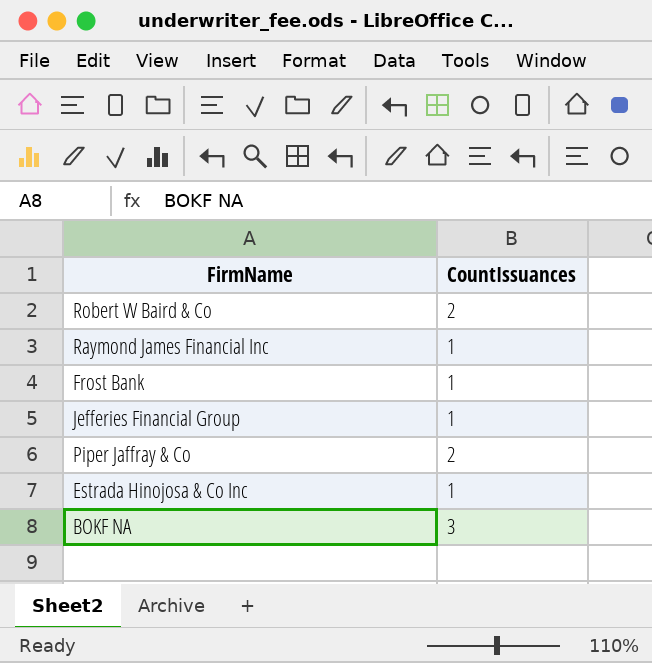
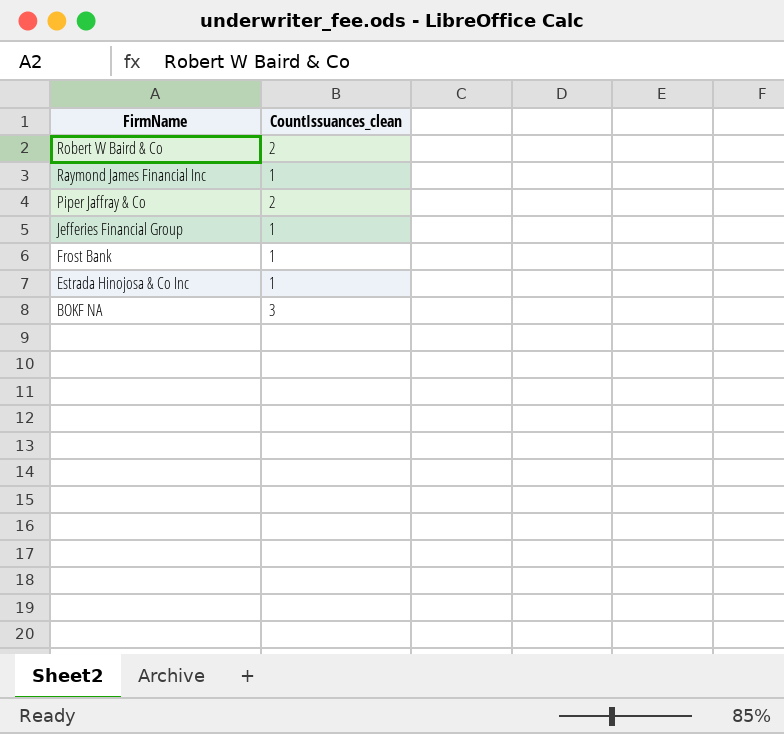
row order: none -> FirmName descending
column name: CountIssuances -> CountIssuances_clean

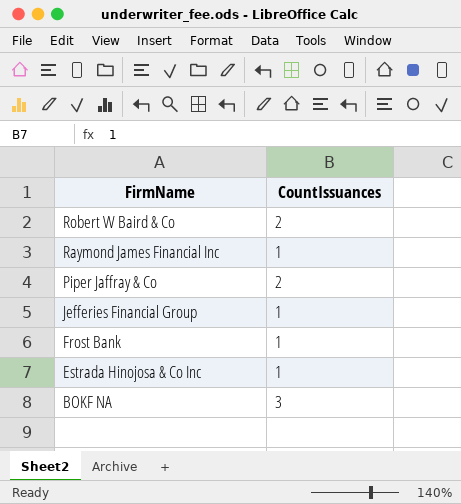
column name: CountIssuances_clean -> CountIssuances

